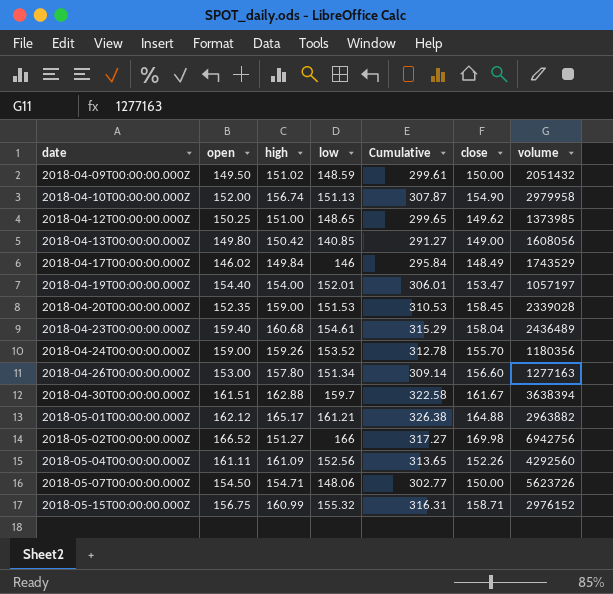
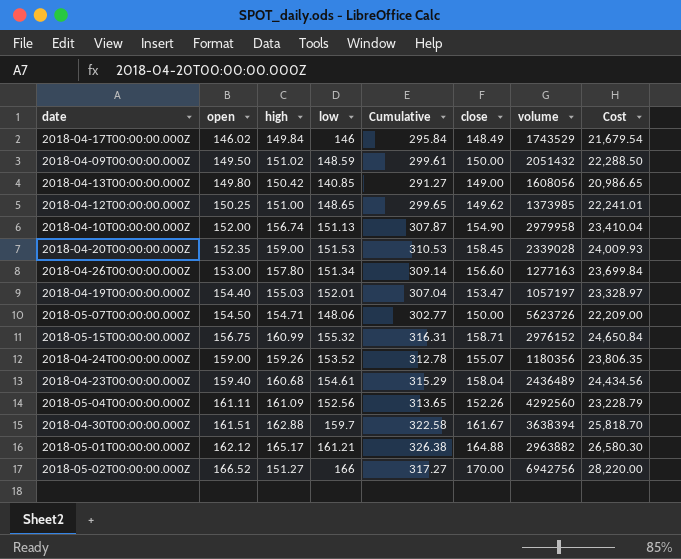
row order: date ascending -> open ascending
column Cost | formula: none -> [low] * [close]
2018-04-19T00:00:00.000Z | high: 154.00 -> 155.03
2018-04-19T00:00:00.000Z | Cumulative: 306.01 -> 307.04
2018-04-24T00:00:00.000Z | close: 155.70 -> 155.07
2018-05-02T00:00:00.000Z | close: 169.98 -> 170.00

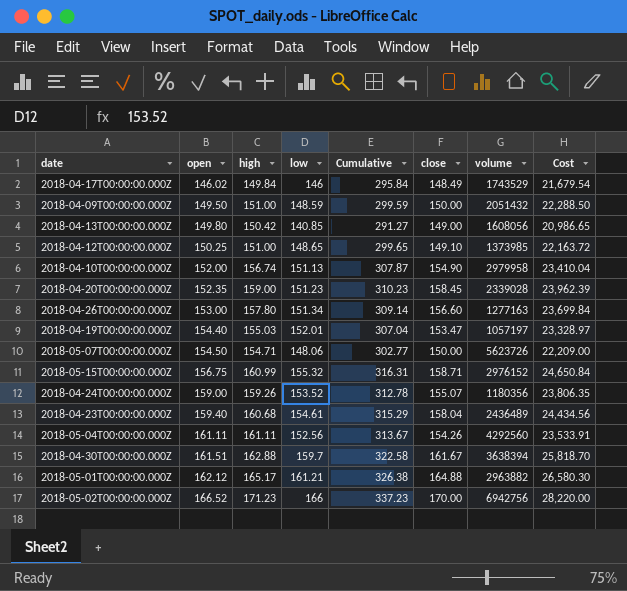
2018-04-09T00:00:00.000Z | high: 151.02 -> 151.00
2018-04-09T00:00:00.000Z | Cumulative: 299.61 -> 299.59
2018-04-12T00:00:00.000Z | close: 149.62 -> 149.10
2018-04-12T00:00:00.000Z | Cost: 22,241.01 -> 22,163.72
2018-04-20T00:00:00.000Z | low: 151.53 -> 151.23
2018-04-20T00:00:00.000Z | Cumulative: 310.53 -> 310.23
2018-04-20T00:00:00.000Z | Cost: 24,009.93 -> 23,962.39
2018-05-04T00:00:00.000Z | high: 161.09 -> 161.11
2018-05-04T00:00:00.000Z | Cumulative: 313.65 -> 313.67
2018-05-04T00:00:00.000Z | close: 152.26 -> 154.26
2018-05-04T00:00:00.000Z | Cost: 23,228.79 -> 23,533.91
2018-05-02T00:00:00.000Z | high: 151.27 -> 171.23
2018-05-02T00:00:00.000Z | Cumulative: 317.27 -> 337.23

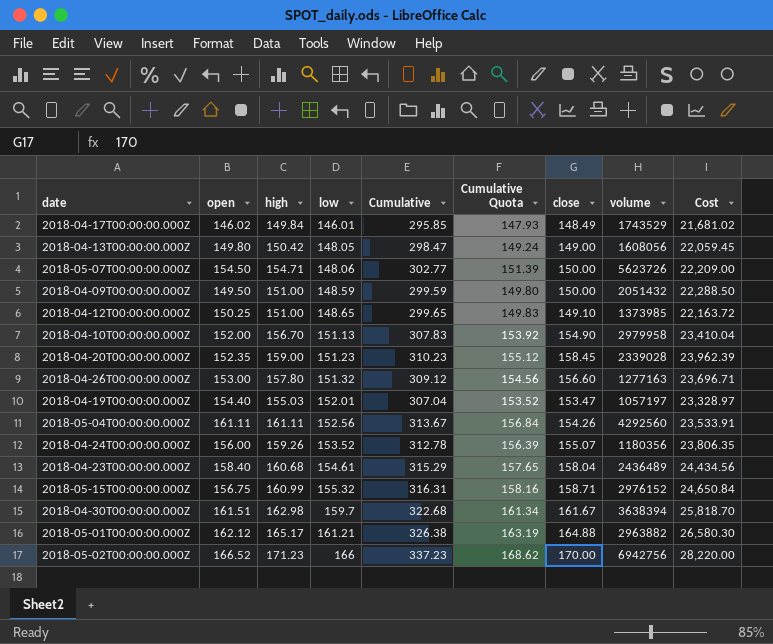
row order: open ascending -> low ascending
column Cumulative Quota | formula: none -> [Cumulative] * 0.5
2018-04-17T00:00:00.000Z | low: 146 -> 146.01
2018-04-17T00:00:00.000Z | Cumulative: 295.84 -> 295.85
2018-04-17T00:00:00.000Z | Cost: 21,679.54 -> 21,681.02
2018-04-13T00:00:00.000Z | low: 140.85 -> 148.05
2018-04-13T00:00:00.000Z | Cumulative: 291.27 -> 298.47
2018-04-13T00:00:00.000Z | Cost: 20,986.65 -> 22,059.45
2018-04-10T00:00:00.000Z | high: 156.74 -> 156.70
2018-04-10T00:00:00.000Z | Cumulative: 307.87 -> 307.83
2018-04-26T00:00:00.000Z | low: 151.34 -> 151.32
2018-04-26T00:00:00.000Z | Cumulative: 309.14 -> 309.12
2018-04-26T00:00:00.000Z | Cost: 23,699.84 -> 23,696.71
2018-04-24T00:00:00.000Z | open: 159.00 -> 156.00
2018-04-23T00:00:00.000Z | open: 159.40 -> 158.40
2018-04-30T00:00:00.000Z | high: 162.88 -> 162.98
2018-04-30T00:00:00.000Z | Cumulative: 322.58 -> 322.68

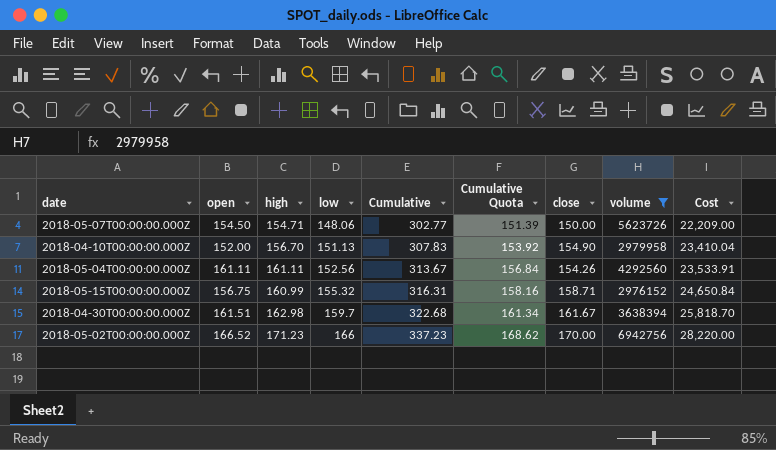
filter: none -> volume >= 2976152

